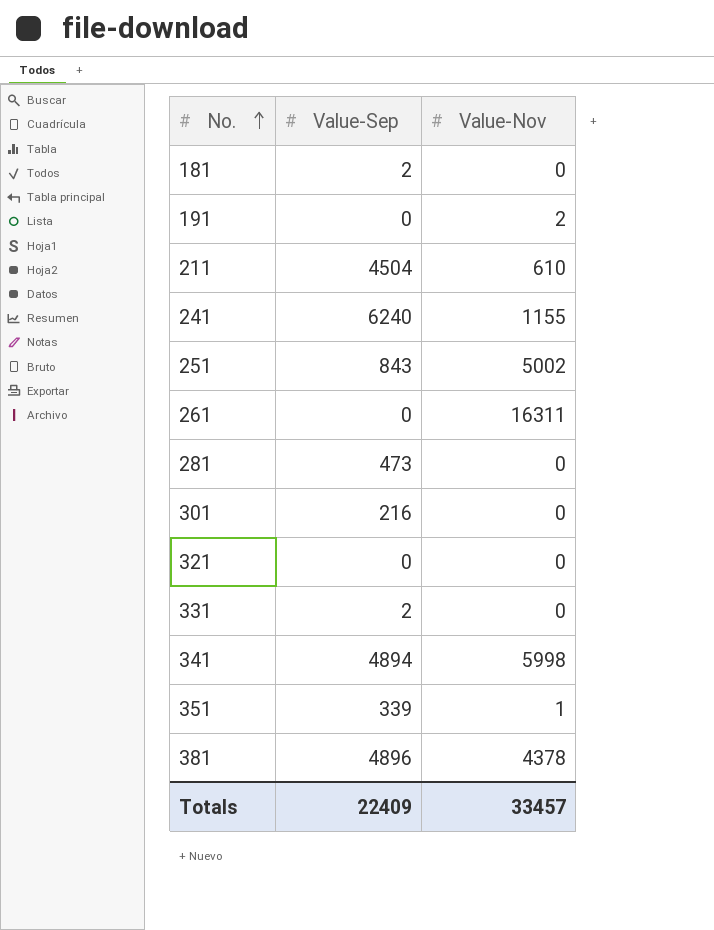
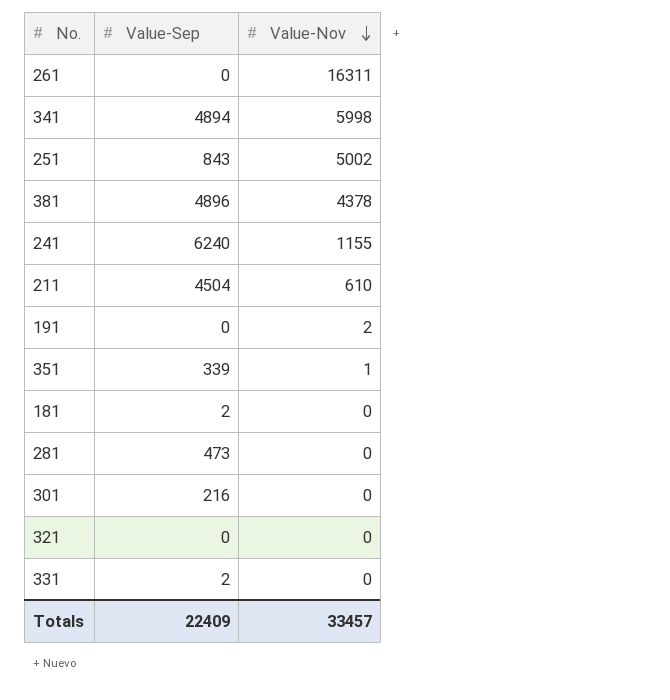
row order: No. ascending -> Value-Nov descending

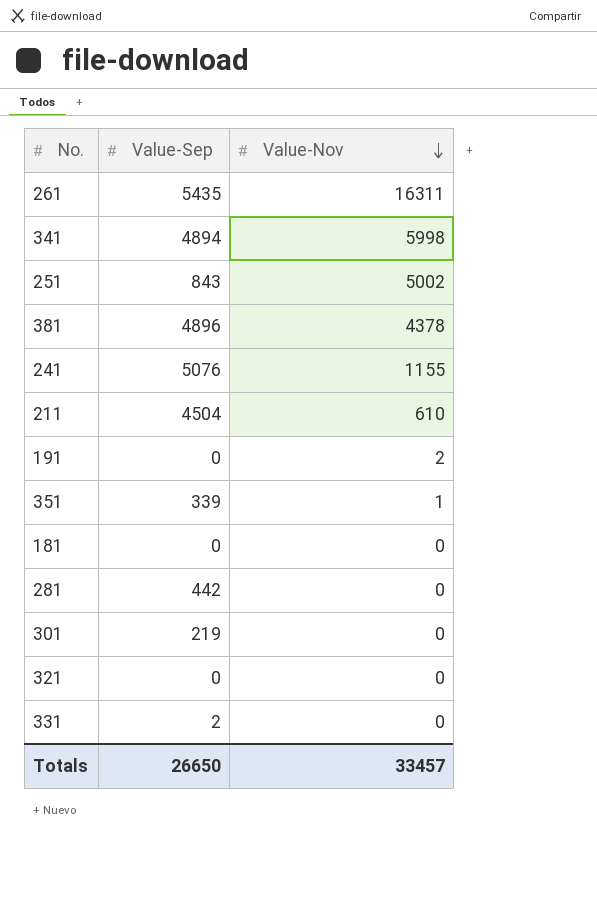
261 | Value-Sep: 0 -> 5435
241 | Value-Sep: 6240 -> 5076
181 | Value-Sep: 2 -> 0
281 | Value-Sep: 473 -> 442
301 | Value-Sep: 216 -> 219
Totals | Value-Sep: 22409 -> 26650

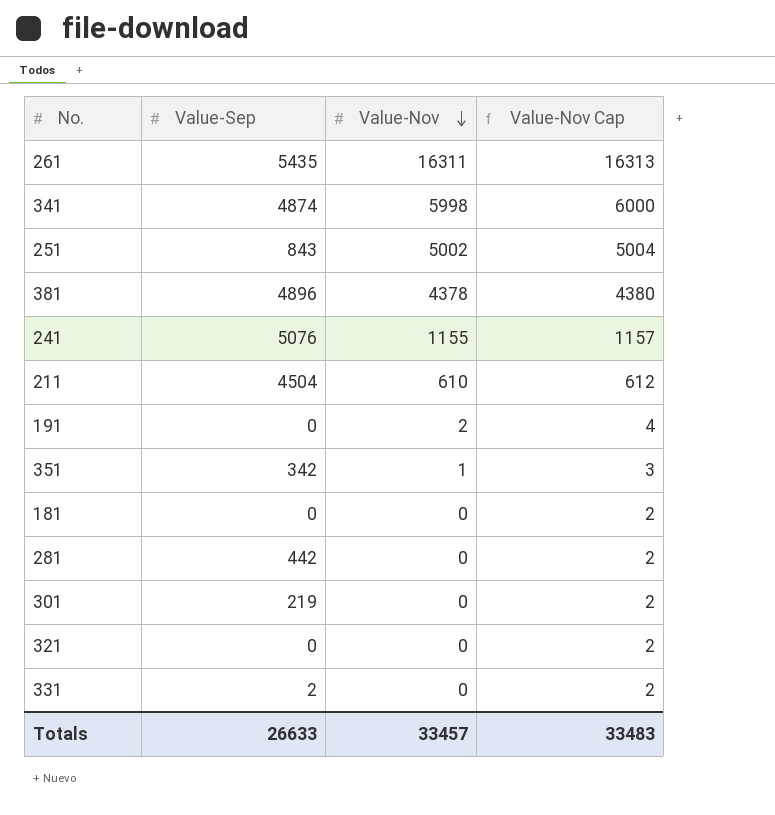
column Value-Nov Cap | formula: none -> [Value-Nov] + 2
341 | Value-Sep: 4894 -> 4874
351 | Value-Sep: 339 -> 342
Totals | Value-Sep: 26650 -> 26633

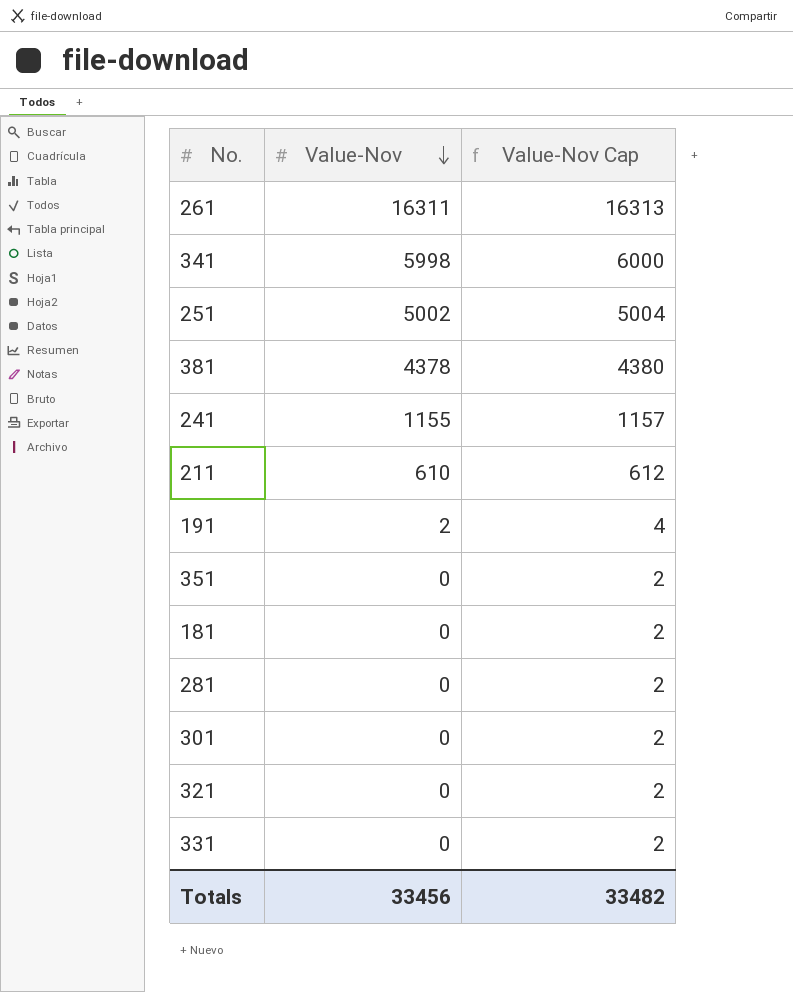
column Value-Sep | position: 2 -> none
351 | Value-Nov: 1 -> 0
351 | Value-Nov Cap: 3 -> 2
Totals | Value-Nov: 33457 -> 33456
Totals | Value-Nov Cap: 33483 -> 33482

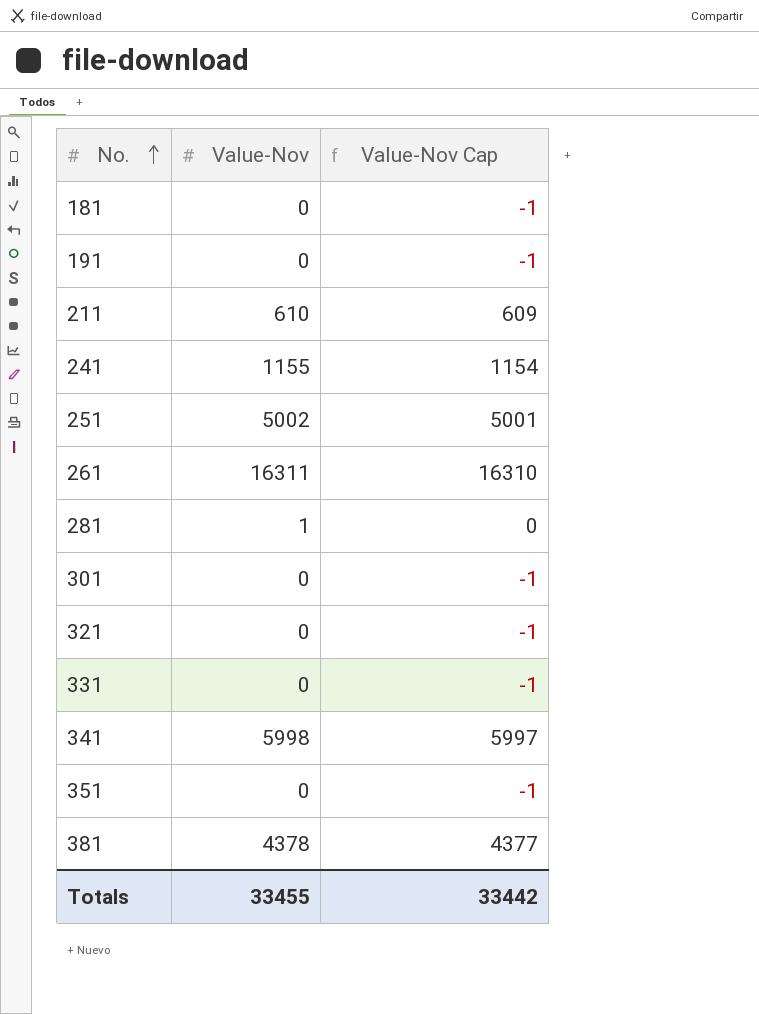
row order: Value-Nov descending -> No. ascending
column Value-Nov Cap | formula: [Value-Nov] + 2 -> [Value-Nov] - 1
191 | Value-Nov: 2 -> 0
281 | Value-Nov: 0 -> 1
Totals | Value-Nov: 33456 -> 33455
Totals | Value-Nov Cap: 33482 -> 33442

